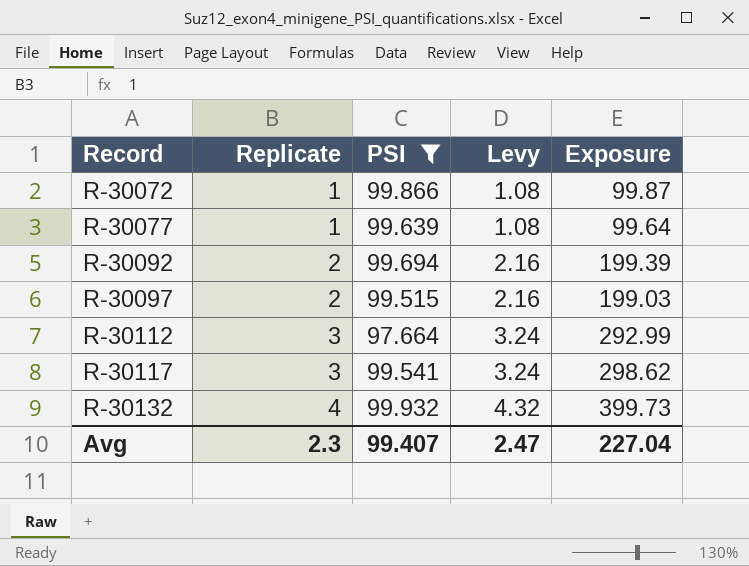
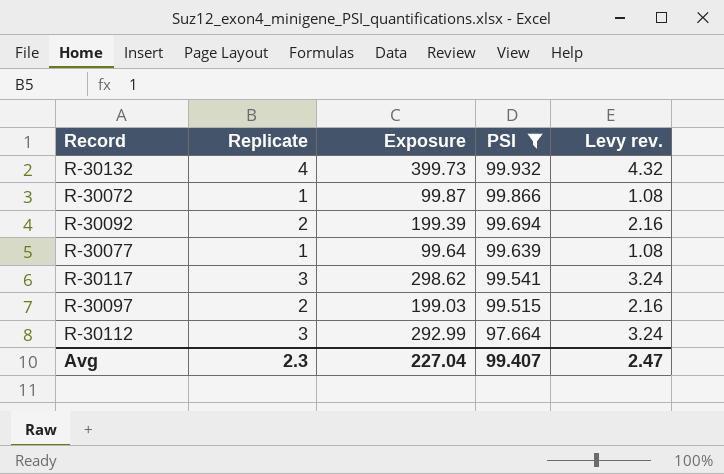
row order: Record ascending -> PSI descending
column Exposure | position: 5 -> 3
column name: Levy -> Levy rev.

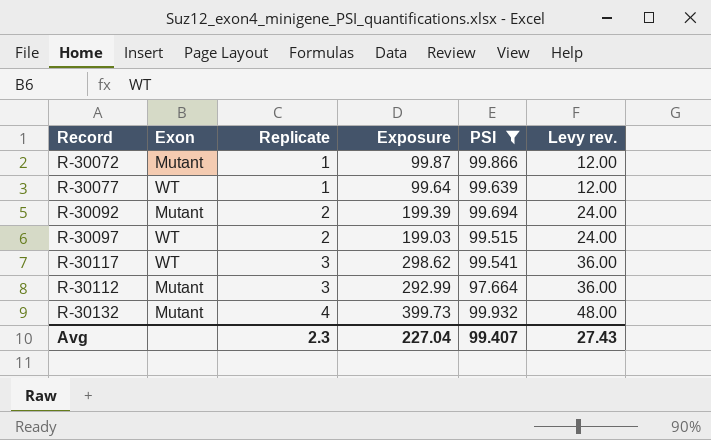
row order: PSI descending -> Replicate ascending
column Exon | position: none -> 2
column Levy rev. | formula: [Replicate] * 1.08 -> [Replicate] * 12
Avg | Levy rev.: 2.47 -> 27.43

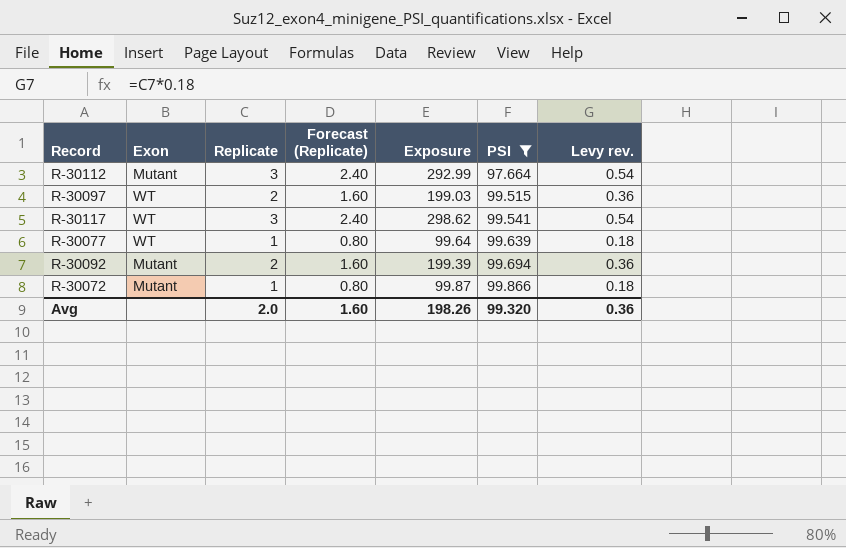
row order: Replicate ascending -> PSI ascending
column Forecast (Replicate) | formula: none -> [Replicate] * 0.8
column Levy rev. | formula: [Replicate] * 12 -> [Replicate] * 0.18
row R-30132: Mutant | 4 | 399.73 | 99.932 | 48.00 -> none
Avg | Replicate: 2.3 -> 2.0
Avg | Exposure: 227.04 -> 198.26
Avg | PSI: 99.407 -> 99.320
Avg | Levy rev.: 27.43 -> 0.36

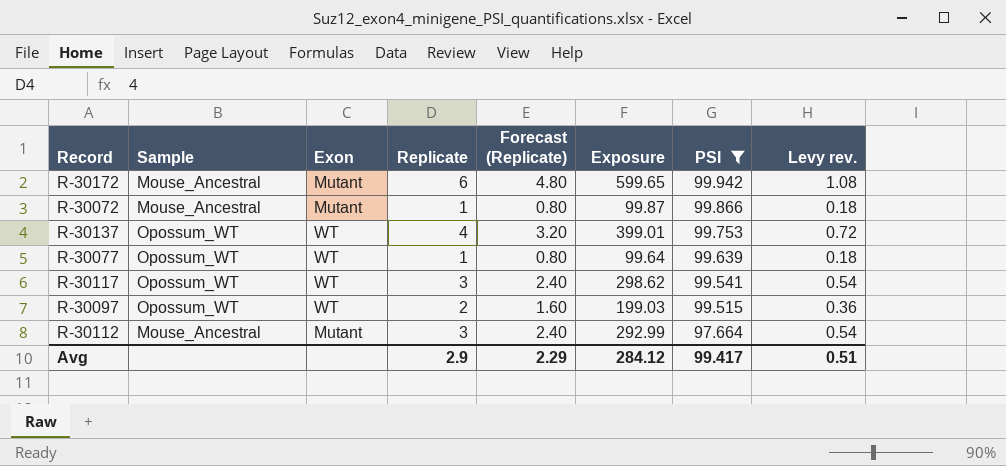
row order: PSI ascending -> PSI descending
column Sample | position: none -> 2
row R-30092: Mutant | 2 | 1.60 | 199.39 | 99.694 | 0.36 -> none
row R-30172: none -> Mouse_Ancestral | Mutant | 6 | 4.80 | 599.65 | 99.942 | 1.08
row R-30137: none -> Opossum_WT | WT | 4 | 3.20 | 399.01 | 99.753 | 0.72
Avg | Replicate: 2.0 -> 2.9
Avg | Forecast (Replicate): 1.60 -> 2.29
Avg | Exposure: 198.26 -> 284.12
Avg | PSI: 99.320 -> 99.417
Avg | Levy rev.: 0.36 -> 0.51

